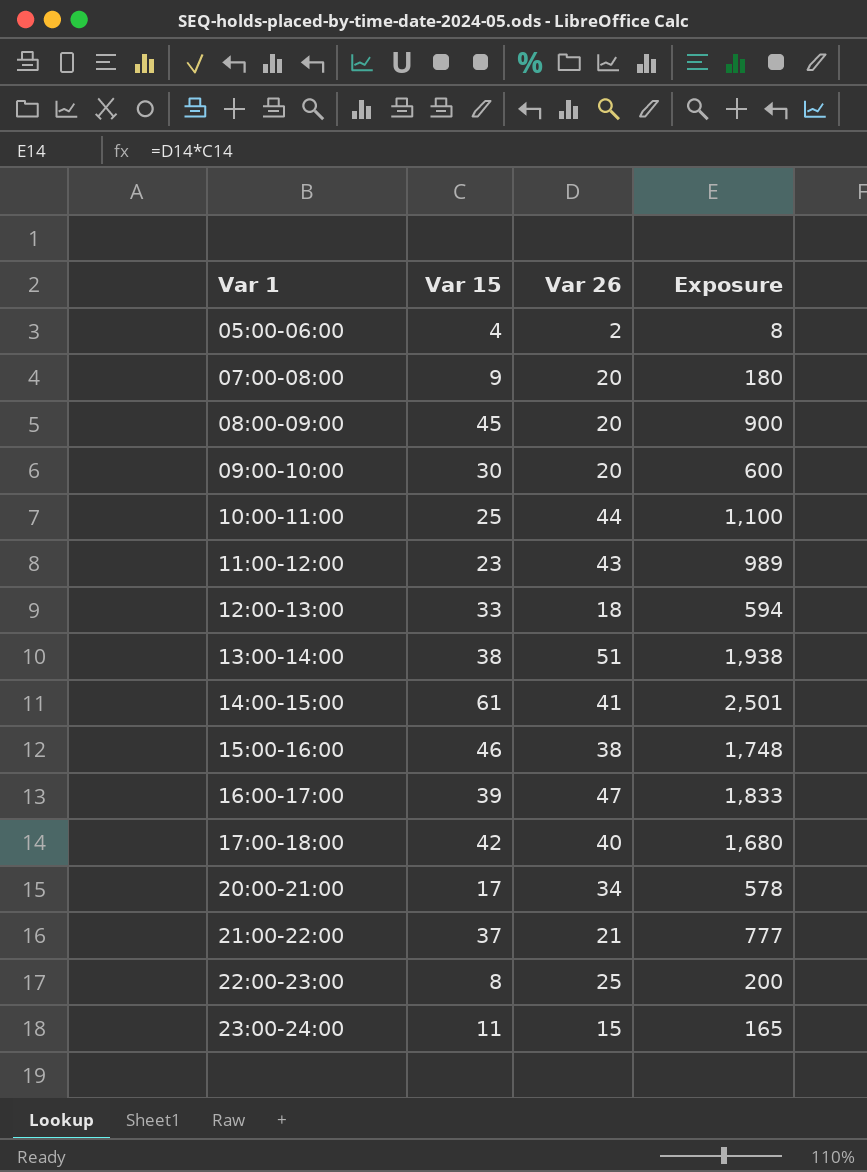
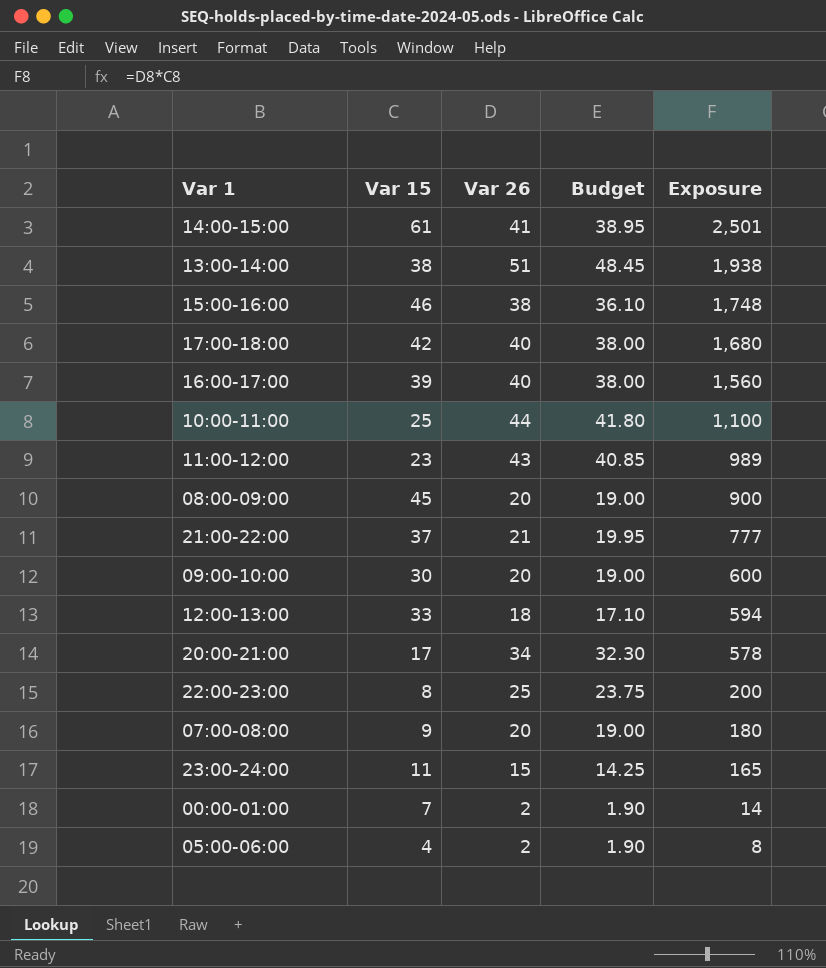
row order: Var 1 ascending -> Exposure descending
column Budget | formula: none -> [Var 26] * 0.95
16:00-17:00 | Var 26: 47 -> 40
16:00-17:00 | Exposure: 1,833 -> 1,560
row 00:00-01:00: none -> 7 | 2 | 1.90 | 14

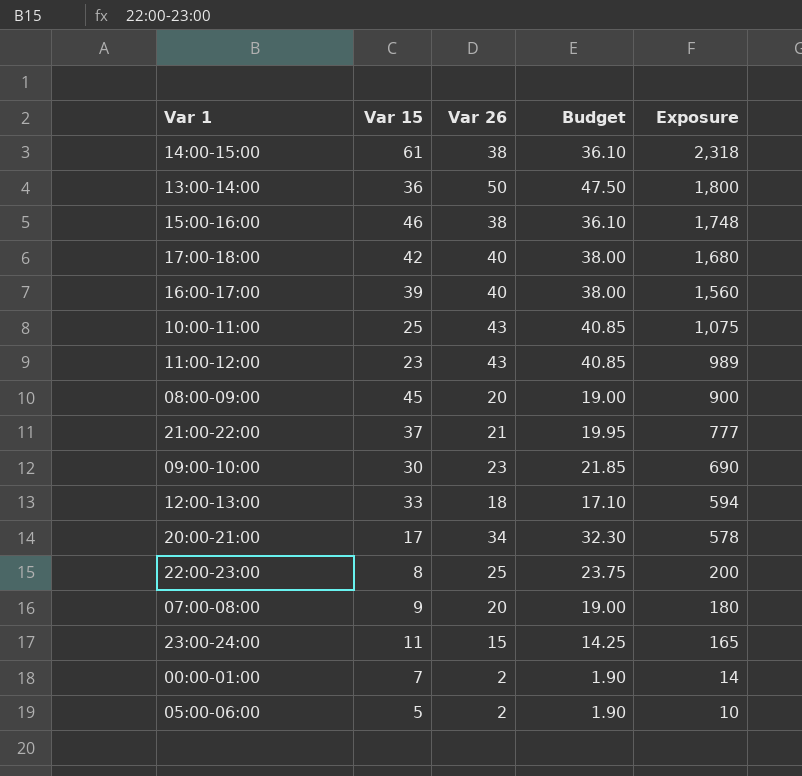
14:00-15:00 | Var 26: 41 -> 38
14:00-15:00 | Budget: 38.95 -> 36.10
14:00-15:00 | Exposure: 2,501 -> 2,318
13:00-14:00 | Var 15: 38 -> 36
13:00-14:00 | Var 26: 51 -> 50
13:00-14:00 | Budget: 48.45 -> 47.50
13:00-14:00 | Exposure: 1,938 -> 1,800
10:00-11:00 | Var 26: 44 -> 43
10:00-11:00 | Budget: 41.80 -> 40.85
10:00-11:00 | Exposure: 1,100 -> 1,075
09:00-10:00 | Var 26: 20 -> 23
09:00-10:00 | Budget: 19.00 -> 21.85
09:00-10:00 | Exposure: 600 -> 690
05:00-06:00 | Var 15: 4 -> 5
05:00-06:00 | Exposure: 8 -> 10

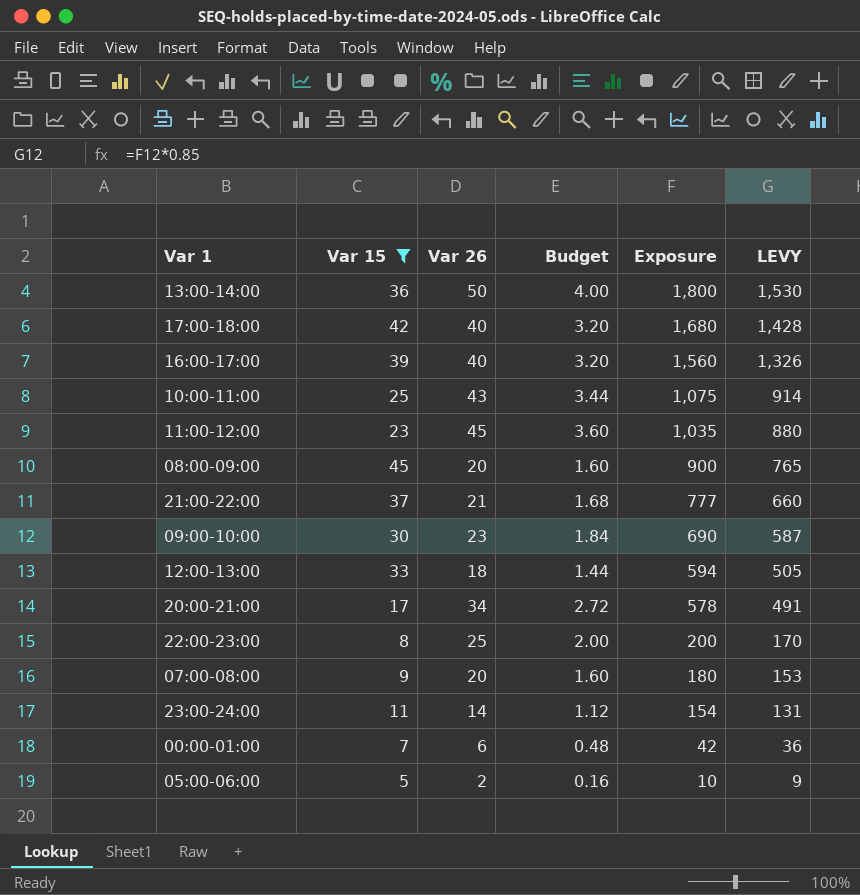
filter: none -> Var 15 <= 45
column Budget | formula: [Var 26] * 0.95 -> [Var 26] * 0.08
column LEVY | formula: none -> [Exposure] * 0.85
11:00-12:00 | Var 26: 43 -> 45
11:00-12:00 | Exposure: 989 -> 1,035
23:00-24:00 | Var 26: 15 -> 14
23:00-24:00 | Exposure: 165 -> 154
00:00-01:00 | Var 26: 2 -> 6
00:00-01:00 | Exposure: 14 -> 42

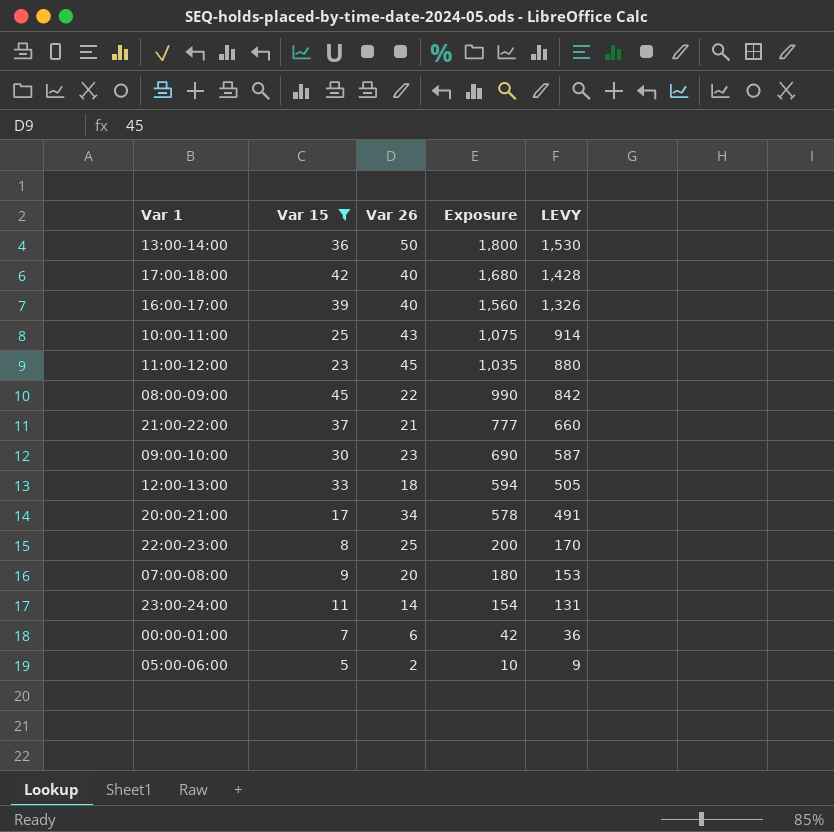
column Budget | formula: [Var 26] * 0.08 -> none
08:00-09:00 | Var 26: 20 -> 22
08:00-09:00 | Exposure: 900 -> 990
08:00-09:00 | LEVY: 765 -> 842

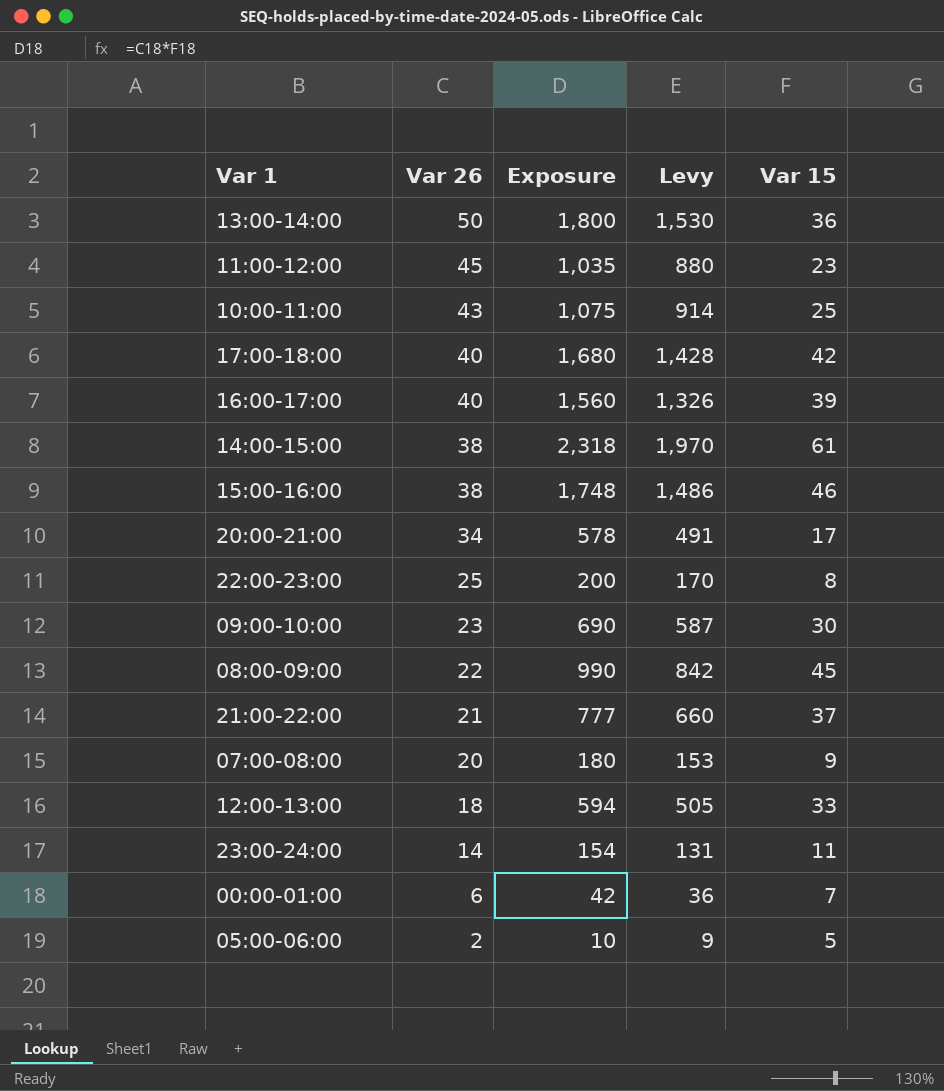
filter: Var 15 <= 45 -> none
row order: Exposure descending -> Var 26 descending
column name: LEVY -> Levy
column Var 15 | position: 2 -> 5

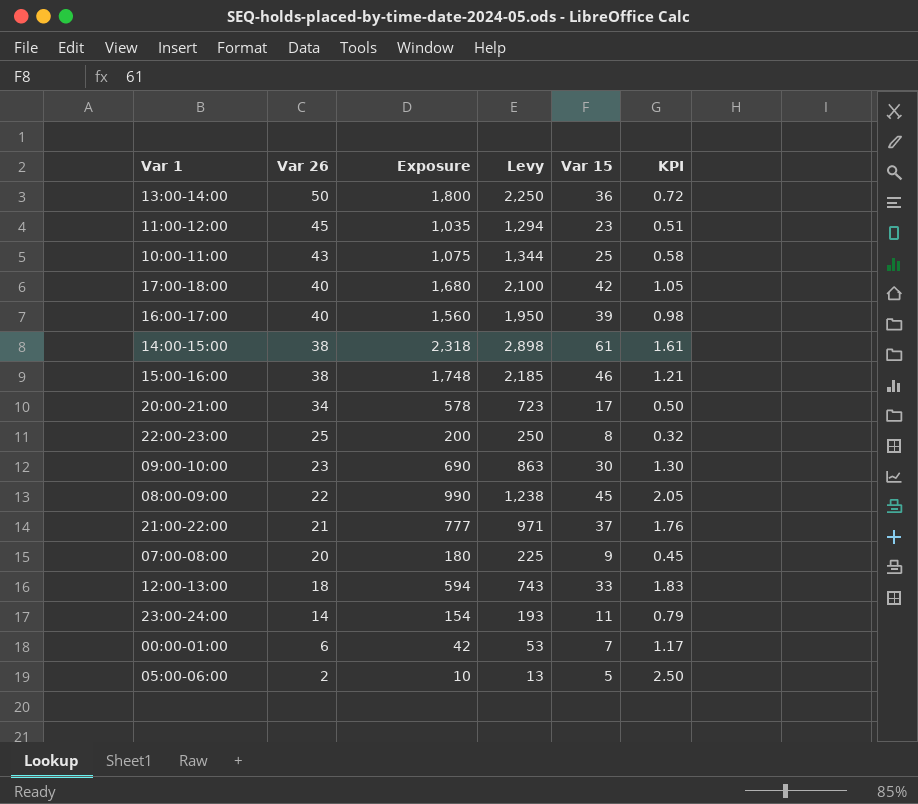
column Levy | formula: [Exposure] * 0.85 -> [Exposure] * 1.25
column KPI | formula: none -> [Var 15] / [Var 26]

